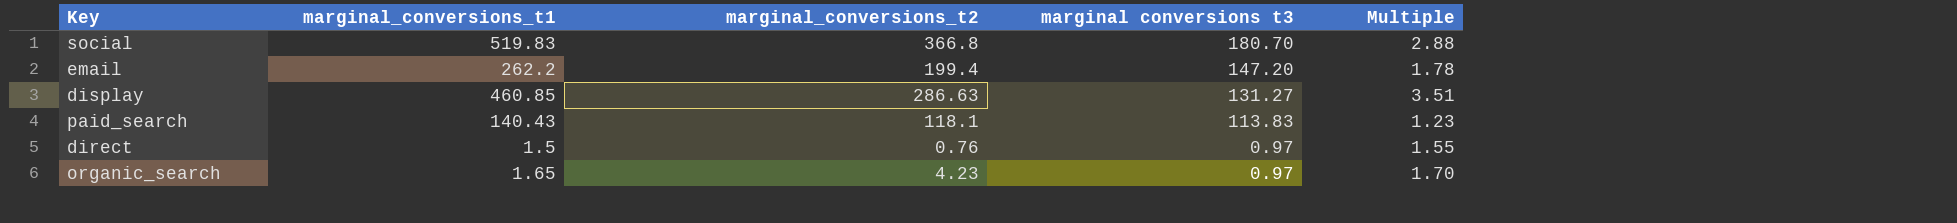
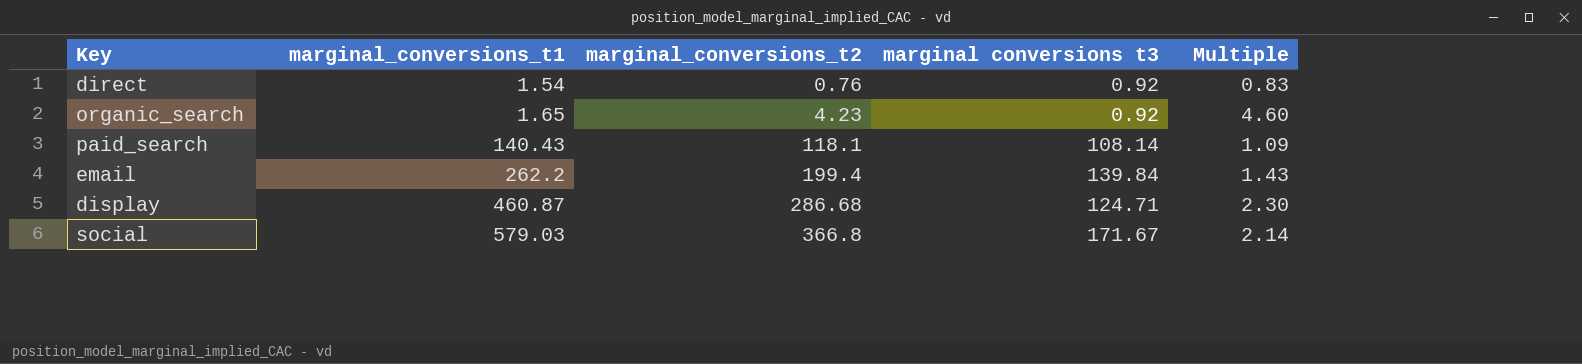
row order: marginal conversions t3 descending -> marginal_conversions_t1 ascending
column Multiple | formula: [marginal_conversions_t1] / [marginal conversions t3] -> [marginal_conversions_t2] / [marginal conversions t3]
direct | marginal_conversions_t1: 1.5 -> 1.54
direct | marginal conversions t3: 0.97 -> 0.92
organic_search | marginal conversions t3: 0.97 -> 0.92
paid_search | marginal conversions t3: 113.83 -> 108.14
email | marginal conversions t3: 147.20 -> 139.84
display | marginal_conversions_t1: 460.85 -> 460.87
display | marginal_conversions_t2: 286.63 -> 286.68
display | marginal conversions t3: 131.27 -> 124.71
social | marginal_conversions_t1: 519.83 -> 579.03
social | marginal conversions t3: 180.70 -> 171.67

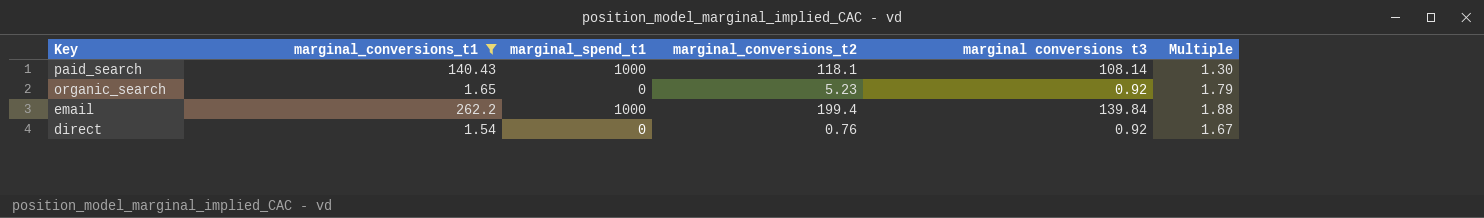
filter: none -> marginal_conversions_t1 <= 262.2
row order: marginal_conversions_t1 ascending -> Key descending
column marginal_spend_t1 | position: none -> 3
column Multiple | formula: [marginal_conversions_t2] / [marginal conversions t3] -> [marginal_conversions_t1] / [marginal conversions t3]
organic_search | marginal_conversions_t2: 4.23 -> 5.23

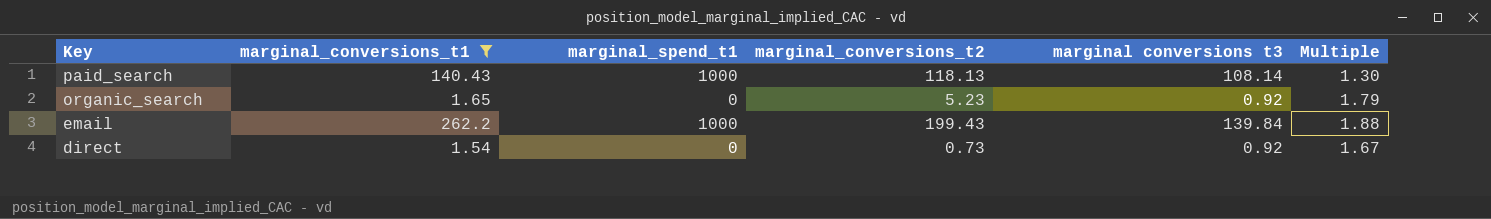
paid_search | marginal_conversions_t2: 118.1 -> 118.13
email | marginal_conversions_t2: 199.4 -> 199.43
direct | marginal_conversions_t2: 0.76 -> 0.73

